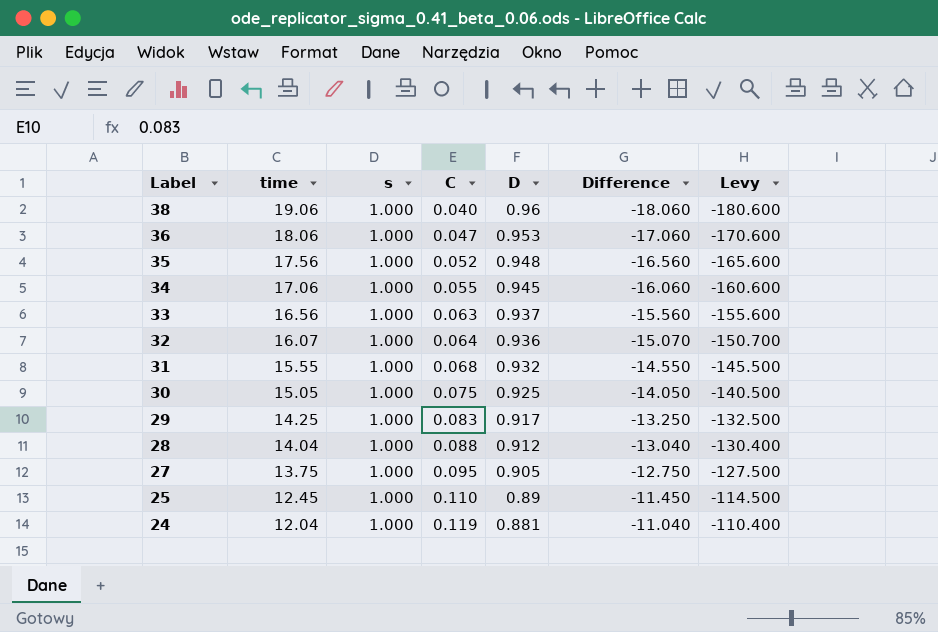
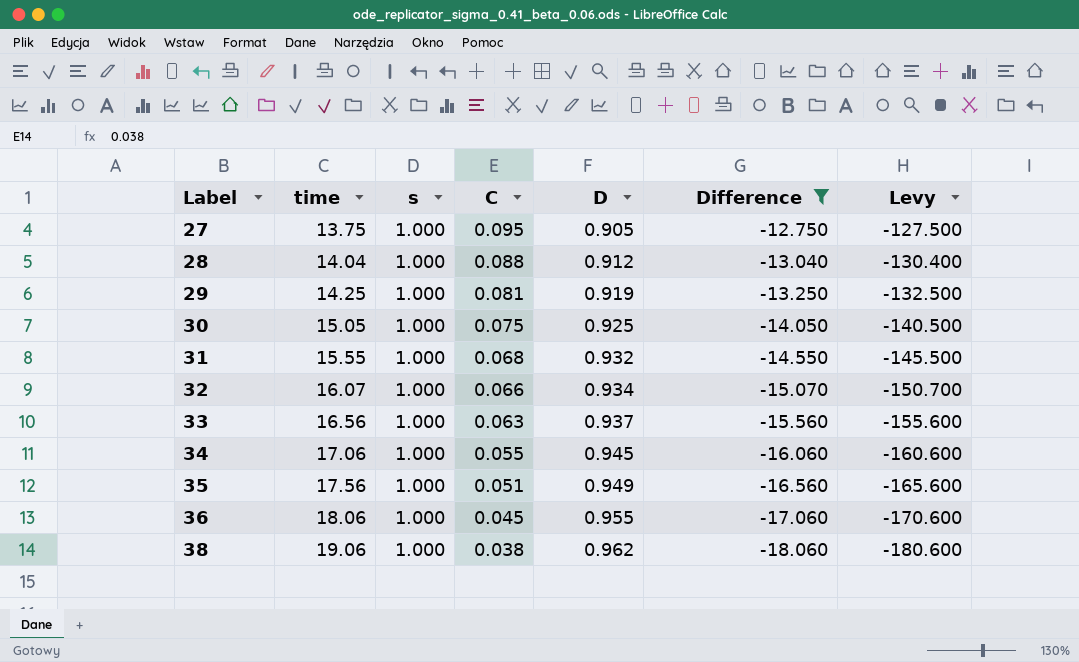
filter: none -> Difference <= -12.750
row order: Label descending -> Label ascending
29 | C: 0.083 -> 0.081
29 | D: 0.917 -> 0.919
32 | C: 0.064 -> 0.066
32 | D: 0.936 -> 0.934
35 | C: 0.052 -> 0.051
35 | D: 0.948 -> 0.949
36 | C: 0.047 -> 0.045
36 | D: 0.953 -> 0.955
38 | C: 0.040 -> 0.038
38 | D: 0.96 -> 0.962

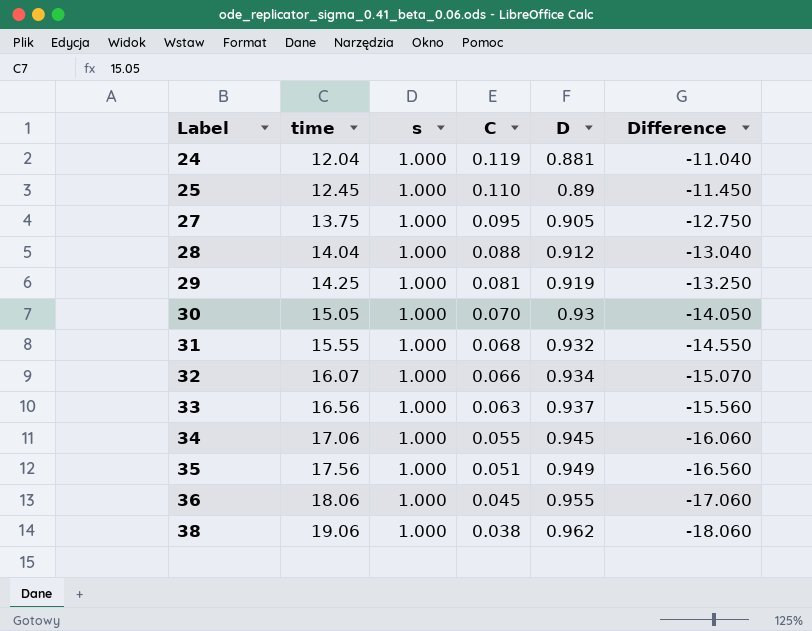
filter: Difference <= -12.750 -> none
column Levy | formula: [Difference] * 10 -> none
30 | C: 0.075 -> 0.070
30 | D: 0.925 -> 0.93

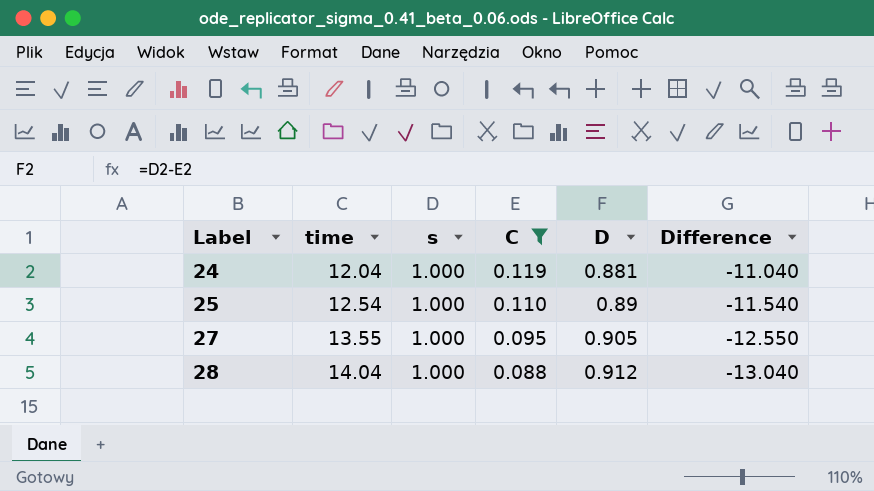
filter: none -> C >= 0.088
25 | time: 12.45 -> 12.54
25 | Difference: -11.450 -> -11.540
27 | time: 13.75 -> 13.55
27 | Difference: -12.750 -> -12.550

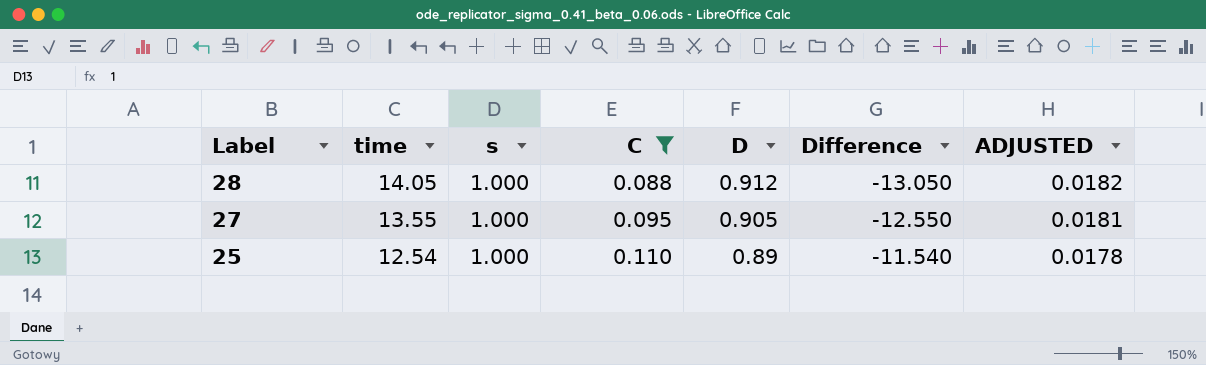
row order: Label ascending -> Label descending
column ADJUSTED | formula: none -> [D] * 0.02
row 24: 12.04 | 1.000 | 0.119 | 0.881 | -11.040 -> none
28 | time: 14.04 -> 14.05
28 | Difference: -13.040 -> -13.050

